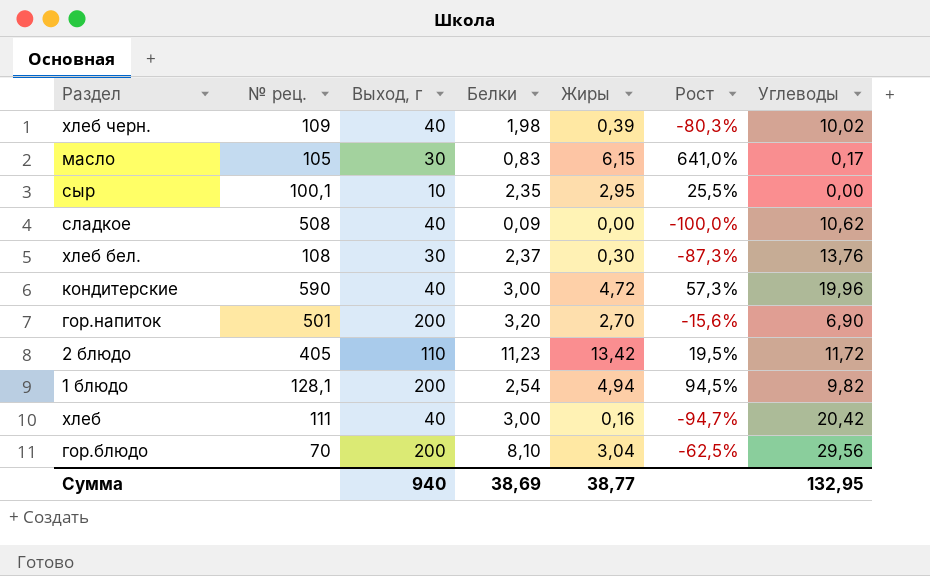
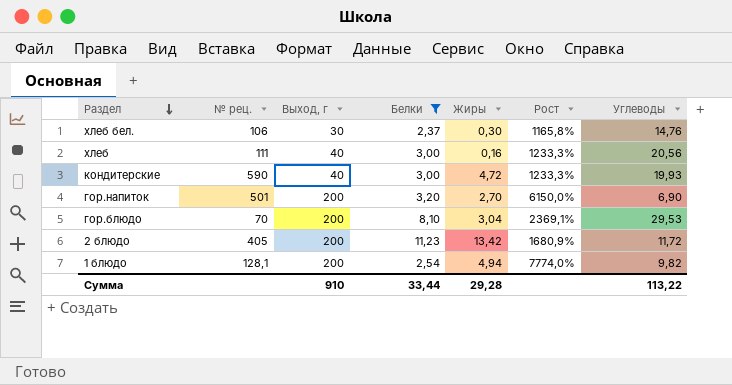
filter: none -> Белки >= 2,37
row order: none -> Раздел descending
column Рост | formula: ([Жиры] - [Белки]) / [Белки] -> ([Выход, г] - [Белки]) / [Белки]
хлеб бел. | № рец.: 108 -> 106
хлеб бел. | Углеводы: 13,76 -> 14,76
хлеб | Углеводы: 20,42 -> 20,56
кондитерские | Углеводы: 19,96 -> 19,93
гор.блюдо | Углеводы: 29,56 -> 29,53
2 блюдо | Выход, г: 110 -> 200
Сумма | Выход, г: 940 -> 910
Сумма | Белки: 38,69 -> 33,44
Сумма | Жиры: 38,77 -> 29,28
Сумма | Углеводы: 132,95 -> 113,22

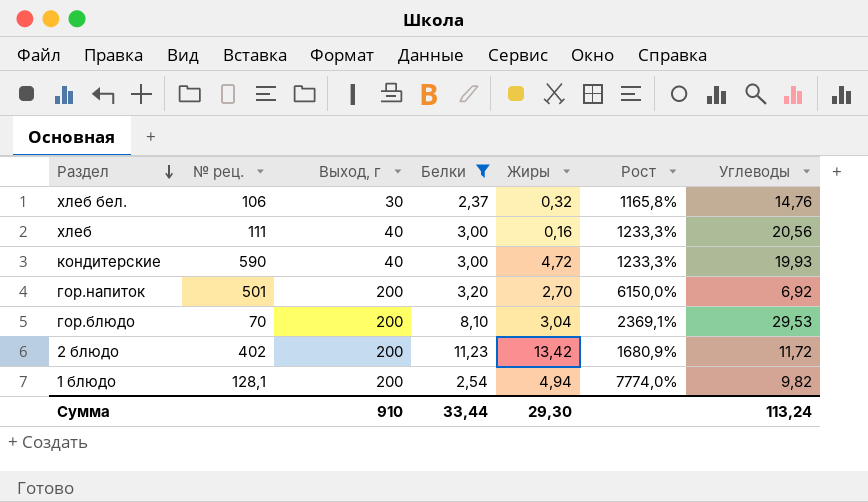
хлеб бел. | Жиры: 0,30 -> 0,32
гор.напиток | Углеводы: 6,90 -> 6,92
2 блюдо | № рец.: 405 -> 402
Сумма | Жиры: 29,28 -> 29,30
Сумма | Углеводы: 113,22 -> 113,24

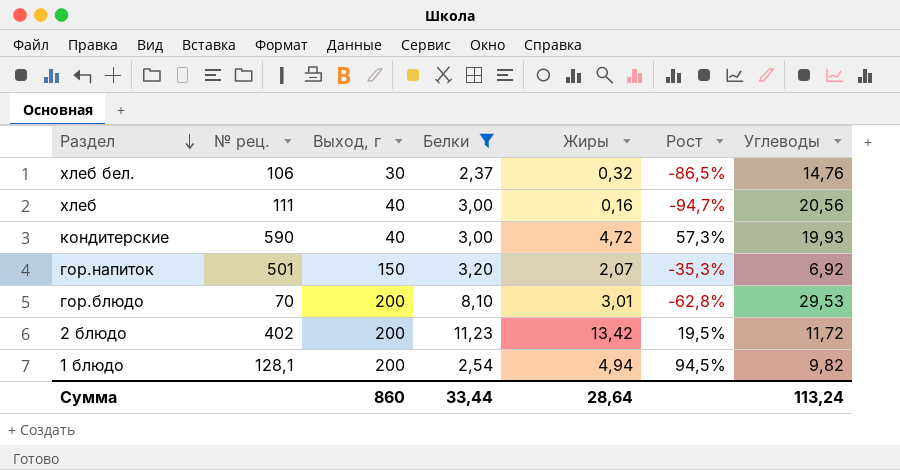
column Рост | formula: ([Выход, г] - [Белки]) / [Белки] -> ([Жиры] - [Белки]) / [Белки]
гор.напиток | Выход, г: 200 -> 150
гор.напиток | Жиры: 2,70 -> 2,07
гор.блюдо | Жиры: 3,04 -> 3,01
Сумма | Выход, г: 910 -> 860
Сумма | Жиры: 29,30 -> 28,64

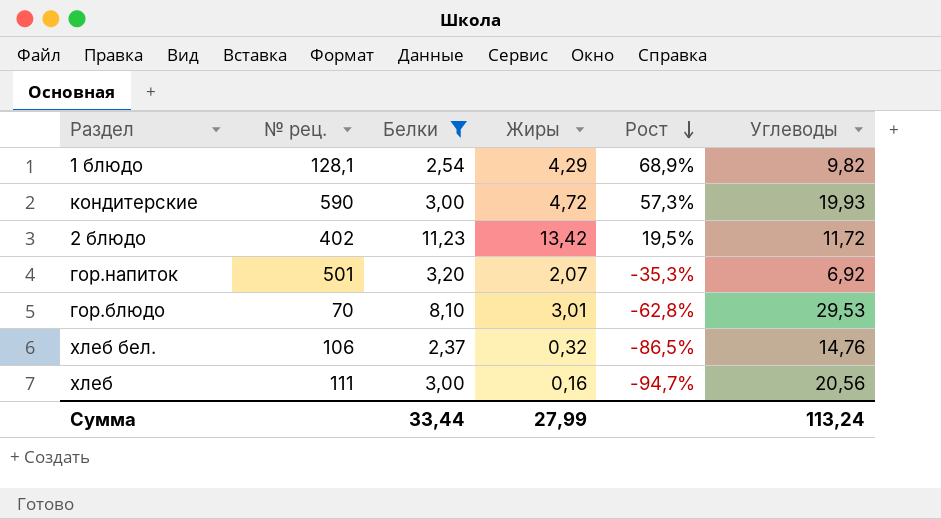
row order: Раздел descending -> Рост descending
column Выход, г | position: 3 -> none
1 блюдо | Жиры: 4,94 -> 4,29
1 блюдо | Рост: 94,5% -> 68,9%
Сумма | Жиры: 28,64 -> 27,99

